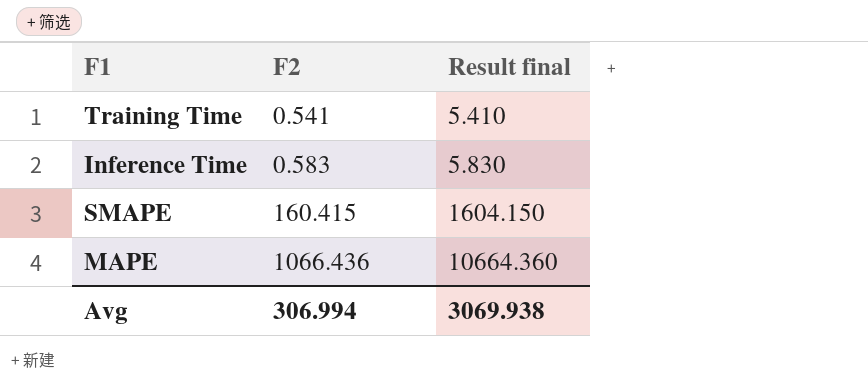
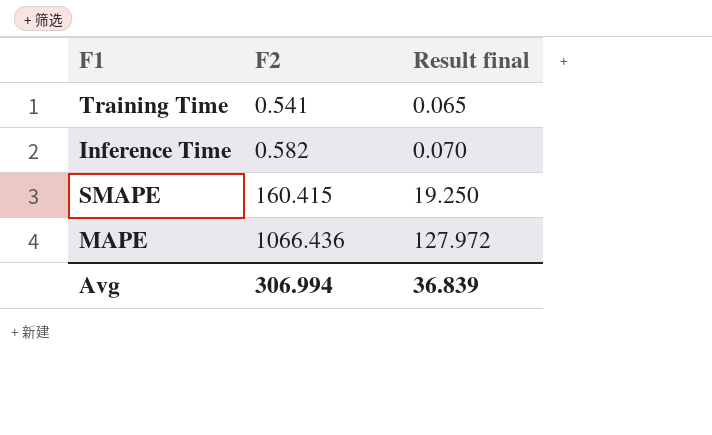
column Result final | formula: [F2] * 10 -> [F2] * 0.12
Inference Time | F2: 0.583 -> 0.582
Avg | Result final: 3069.938 -> 36.839

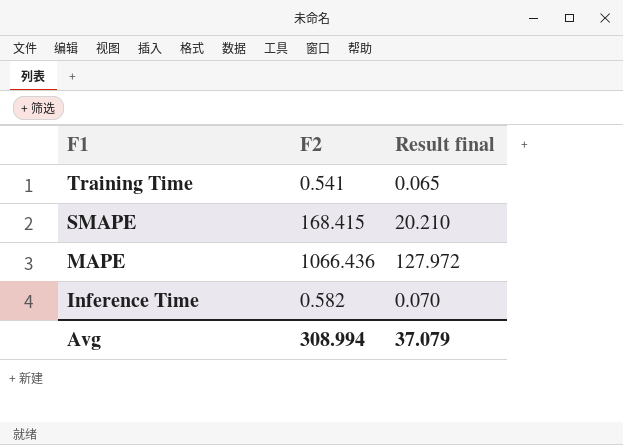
row order: F2 ascending -> F1 descending
SMAPE | F2: 160.415 -> 168.415
SMAPE | Result final: 19.250 -> 20.210
Avg | F2: 306.994 -> 308.994
Avg | Result final: 36.839 -> 37.079

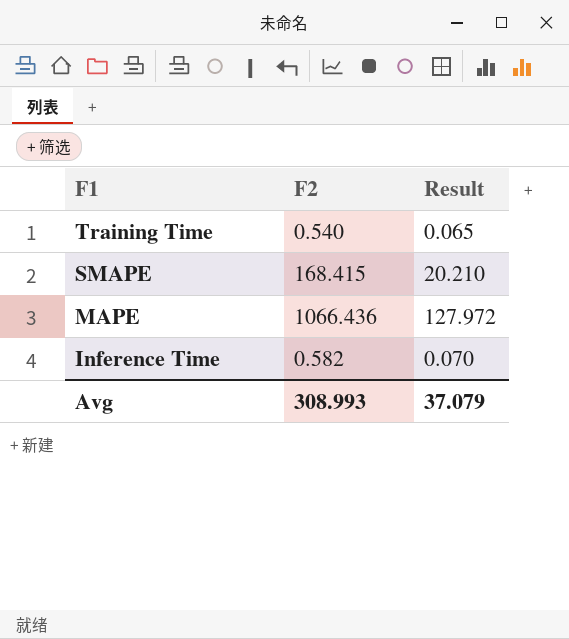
column name: Result final -> Result
Training Time | F2: 0.541 -> 0.540
Avg | F2: 308.994 -> 308.993

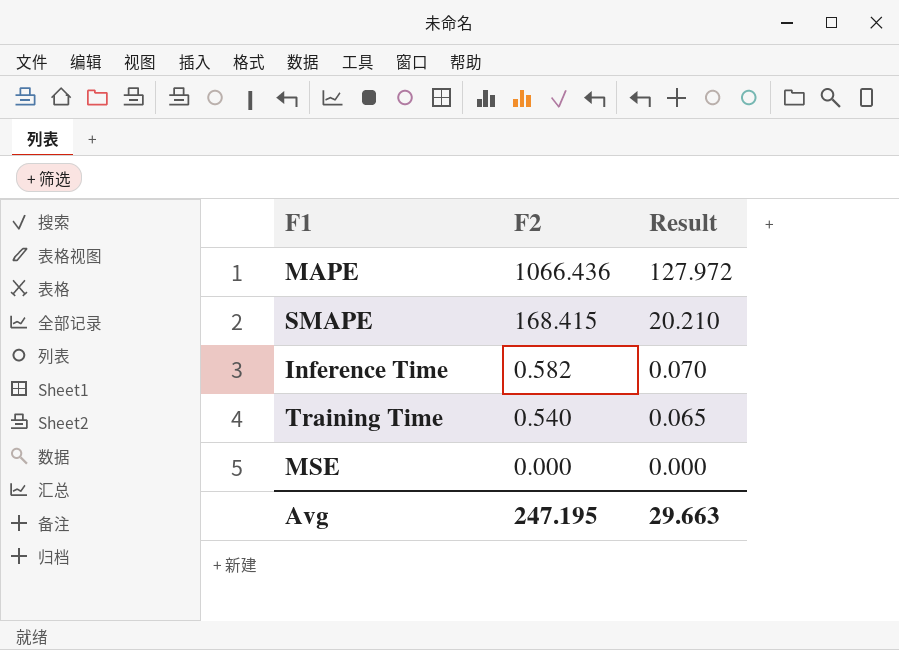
row order: F1 descending -> F2 descending
row MSE: none -> 0.000 | 0.000
Avg | F2: 308.993 -> 247.195
Avg | Result: 37.079 -> 29.663

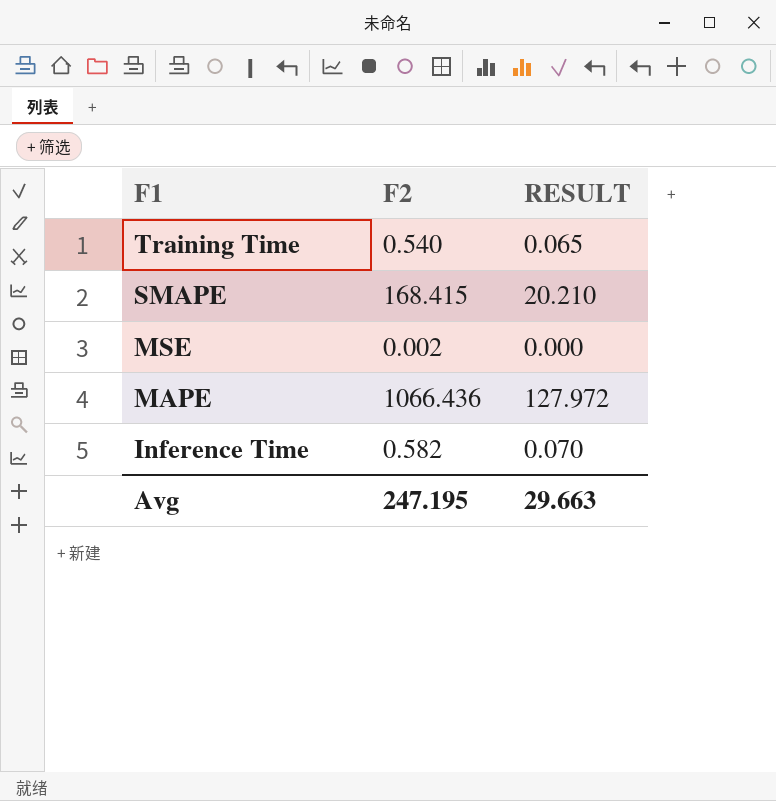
row order: F2 descending -> F1 descending
column name: Result -> RESULT
MSE | F2: 0.000 -> 0.002

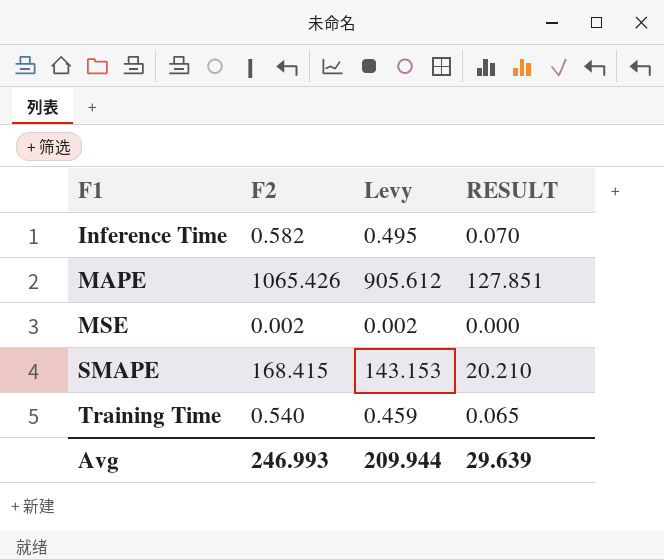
row order: F1 descending -> F1 ascending
column Levy | formula: none -> [F2] * 0.85
MAPE | F2: 1066.436 -> 1065.426
MAPE | RESULT: 127.972 -> 127.851
Avg | F2: 247.195 -> 246.993
Avg | RESULT: 29.663 -> 29.639

